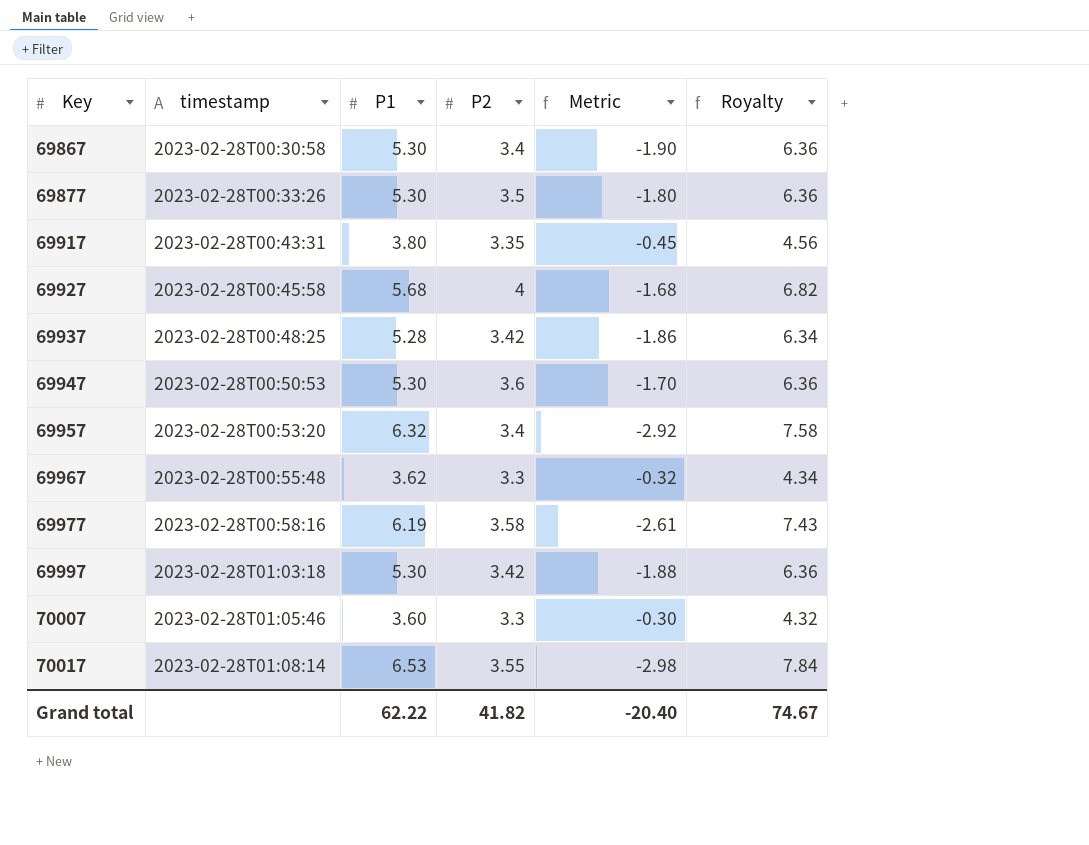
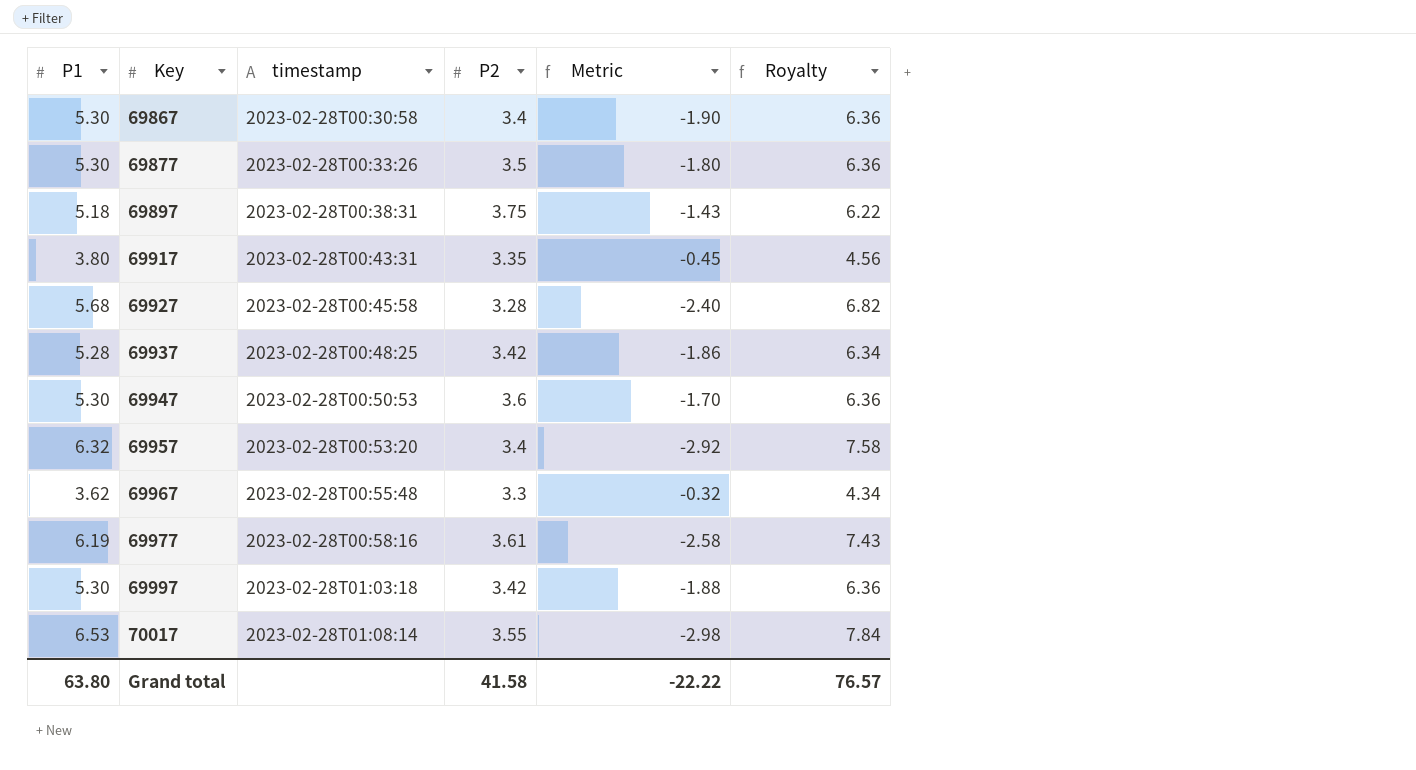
column P1 | position: 3 -> 1
row 70007: 2023-02-28T01:05:46 | 3.60 | 3.3 | -0.30 | 4.32 -> none
row 69897: none -> 5.18 | 2023-02-28T00:38:31 | 3.75 | -1.43 | 6.22
69927 | P2: 4 -> 3.28
69927 | Metric: -1.68 -> -2.40
69977 | P2: 3.58 -> 3.61
69977 | Metric: -2.61 -> -2.58
Grand total | P1: 62.22 -> 63.80
Grand total | P2: 41.82 -> 41.58
Grand total | Metric: -20.40 -> -22.22
Grand total | Royalty: 74.67 -> 76.57

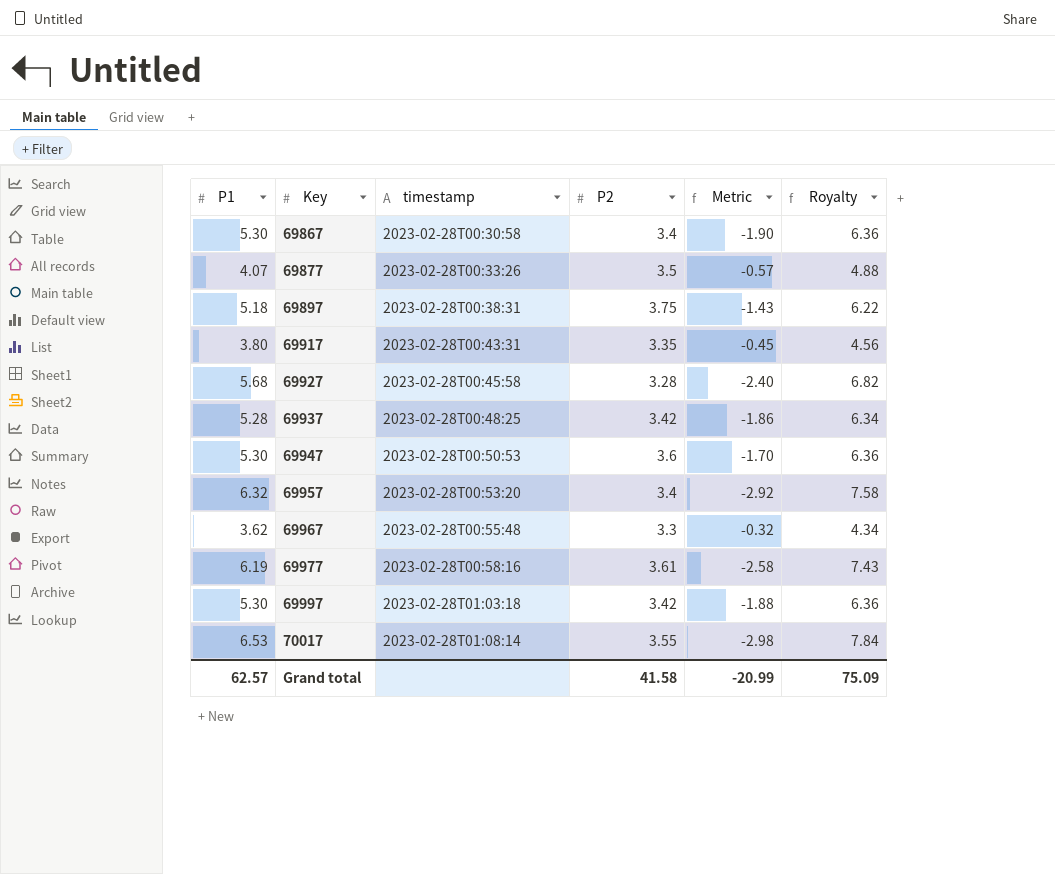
69877 | P1: 5.30 -> 4.07
69877 | Metric: -1.80 -> -0.57
69877 | Royalty: 6.36 -> 4.88
Grand total | P1: 63.80 -> 62.57
Grand total | Metric: -22.22 -> -20.99
Grand total | Royalty: 76.57 -> 75.09

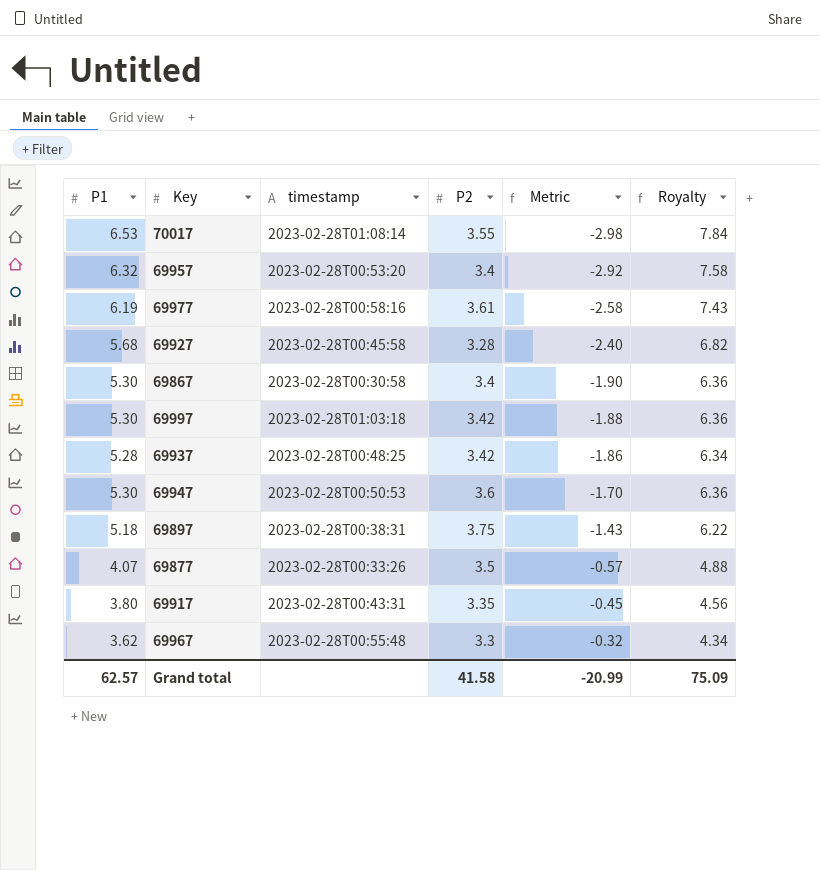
row order: Key ascending -> Metric ascending

